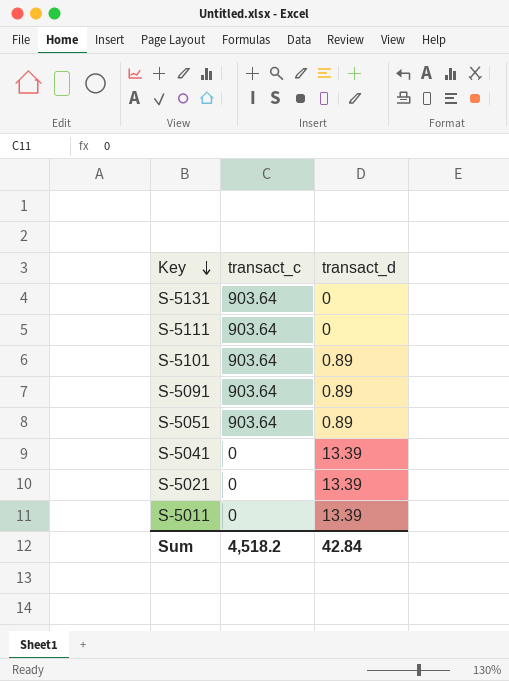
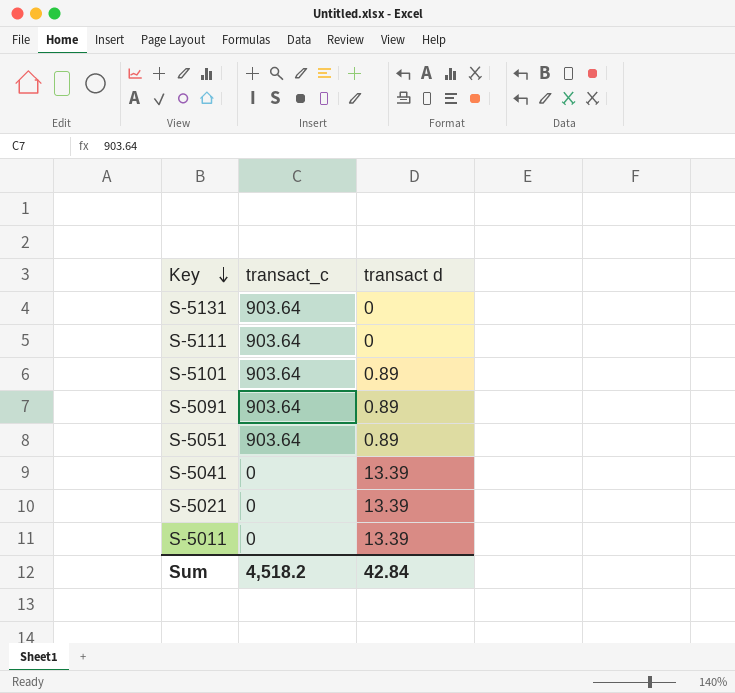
column name: transact_d -> transact d

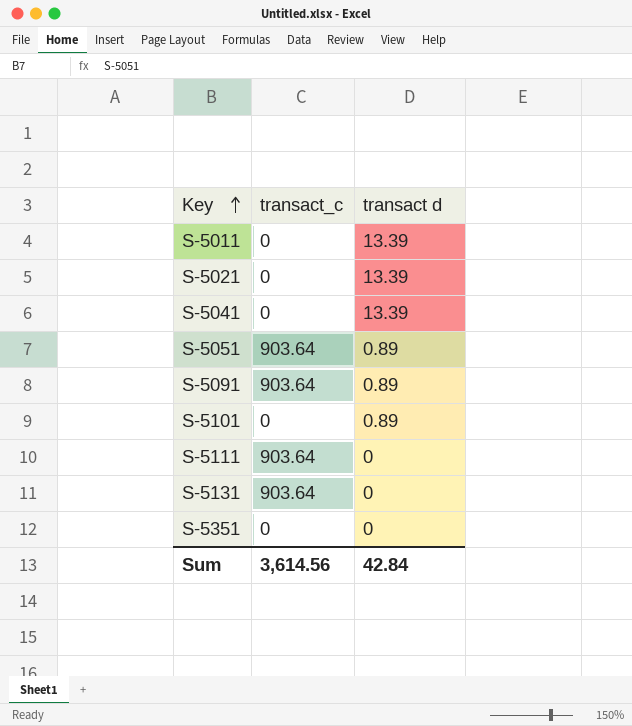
row order: Key descending -> Key ascending
S-5101 | transact_c: 903.64 -> 0
row S-5351: none -> 0 | 0
Sum | transact_c: 4,518.2 -> 3,614.56

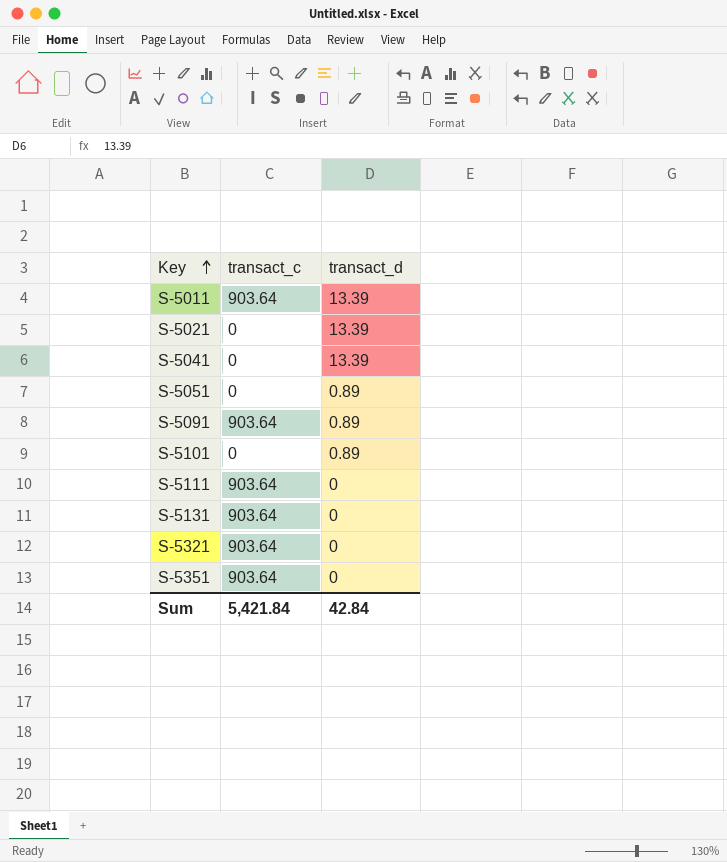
column name: transact d -> transact_d
S-5011 | transact_c: 0 -> 903.64
S-5051 | transact_c: 903.64 -> 0
row S-5321: none -> 903.64 | 0
S-5351 | transact_c: 0 -> 903.64
Sum | transact_c: 3,614.56 -> 5,421.84

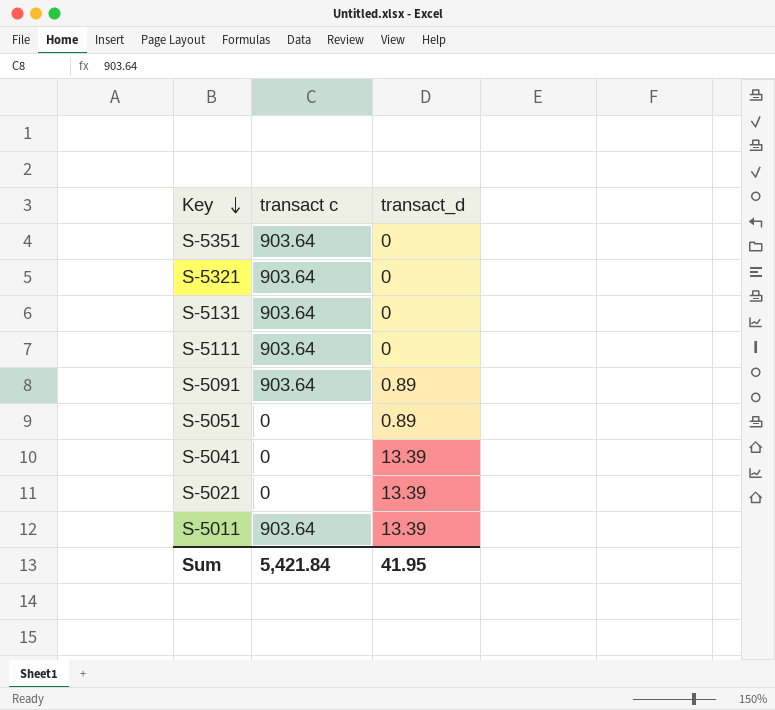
row order: Key ascending -> Key descending
column name: transact_c -> transact c
row S-5101: 0 | 0.89 -> none
Sum | transact_d: 42.84 -> 41.95

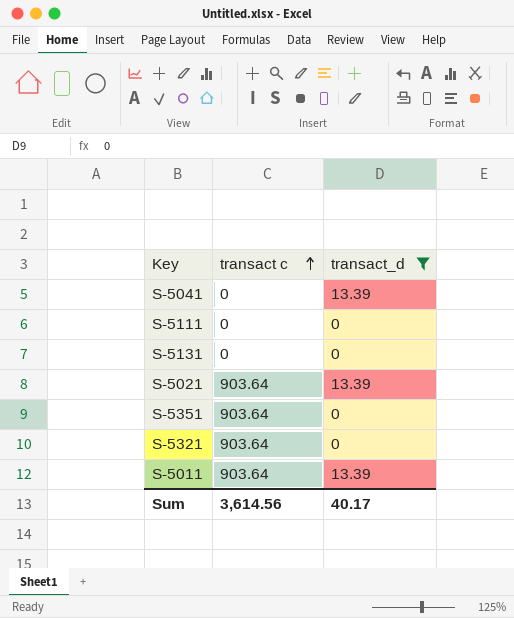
filter: none -> transact_d != 0.89
row order: Key descending -> transact c ascending
S-5111 | transact c: 903.64 -> 0
S-5131 | transact c: 903.64 -> 0
S-5021 | transact c: 0 -> 903.64
Sum | transact c: 5,421.84 -> 3,614.56
Sum | transact_d: 41.95 -> 40.17

